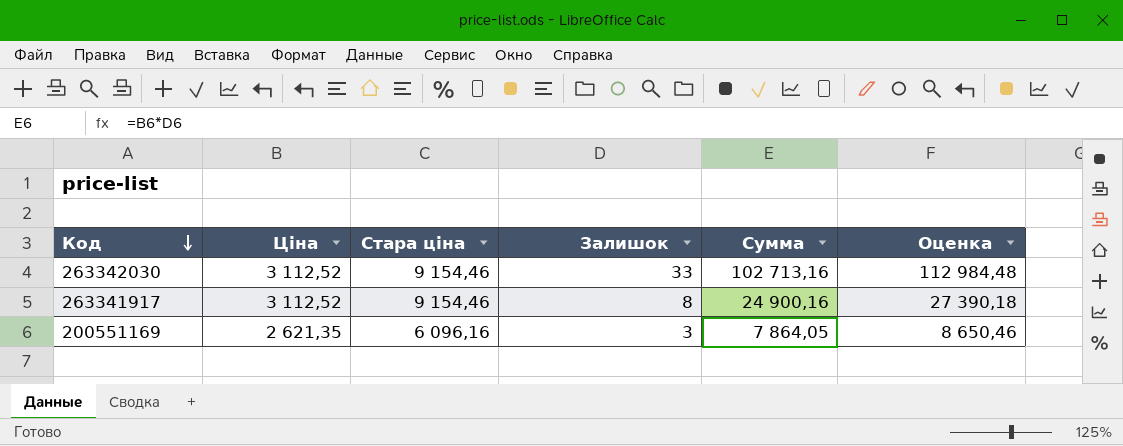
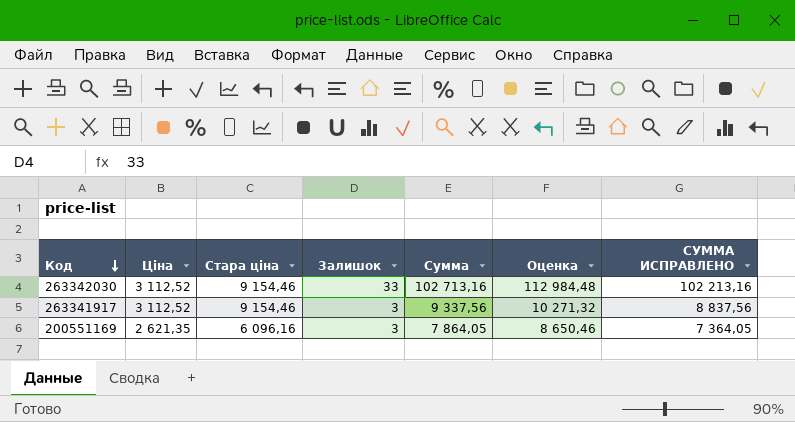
column СУММА ИСПРАВЛЕНО | formula: none -> [Сумма] - 500
263341917 | Залишок: 8 -> 3
263341917 | Сумма: 24 900,16 -> 9 337,56
263341917 | Оценка: 27 390,18 -> 10 271,32

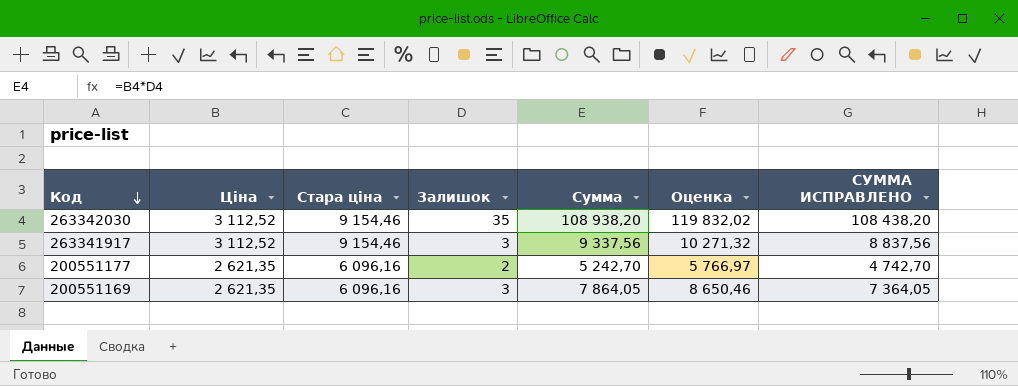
263342030 | Залишок: 33 -> 35
263342030 | Сумма: 102 713,16 -> 108 938,20
263342030 | Оценка: 112 984,48 -> 119 832,02
263342030 | СУММА ИСПРАВЛЕНО: 102 213,16 -> 108 438,20
row 200551177: none -> 2 621,35 | 6 096,16 | 2 | 5 242,70 | 5 766,97 | 4 742,70

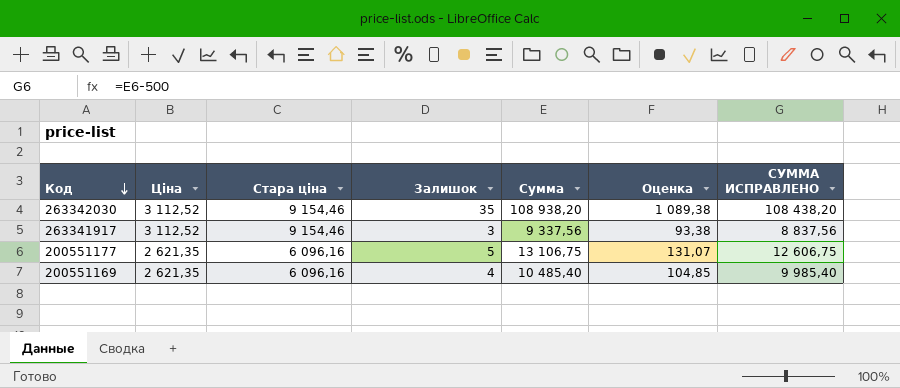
column Оценка | formula: [Сумма] * 1,1 -> [Сумма] * 0,01
200551177 | Залишок: 2 -> 5
200551177 | Сумма: 5 242,70 -> 13 106,75
200551177 | СУММА ИСПРАВЛЕНО: 4 742,70 -> 12 606,75
200551169 | Залишок: 3 -> 4
200551169 | Сумма: 7 864,05 -> 10 485,40
200551169 | СУММА ИСПРАВЛЕНО: 7 364,05 -> 9 985,40

